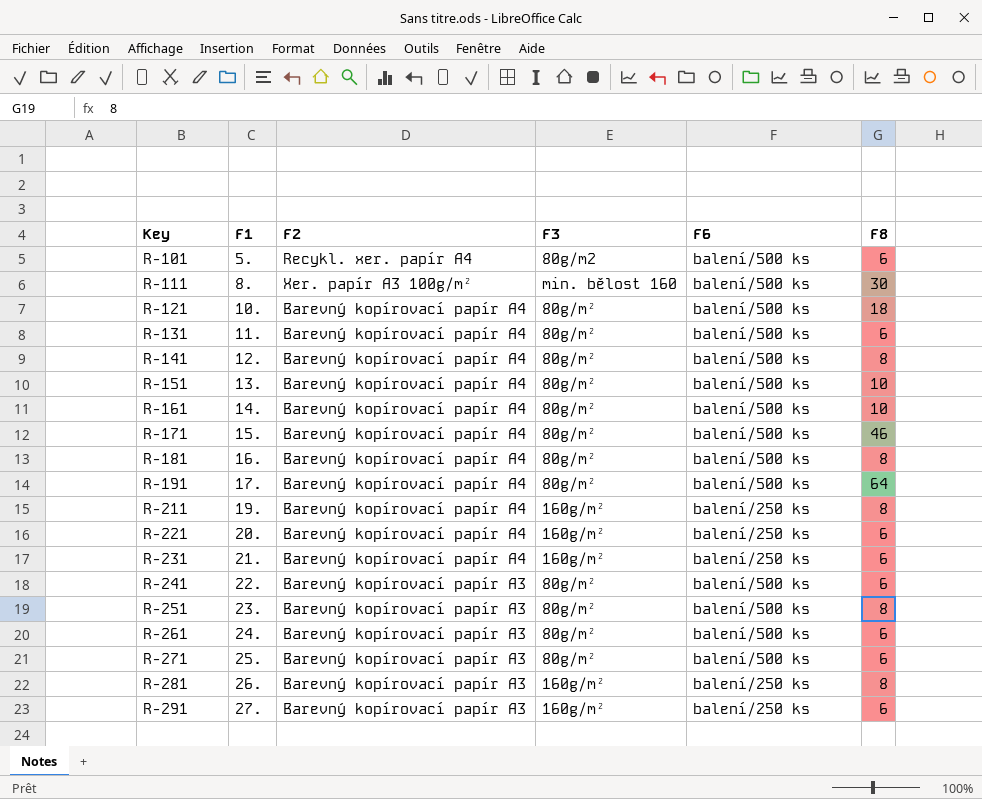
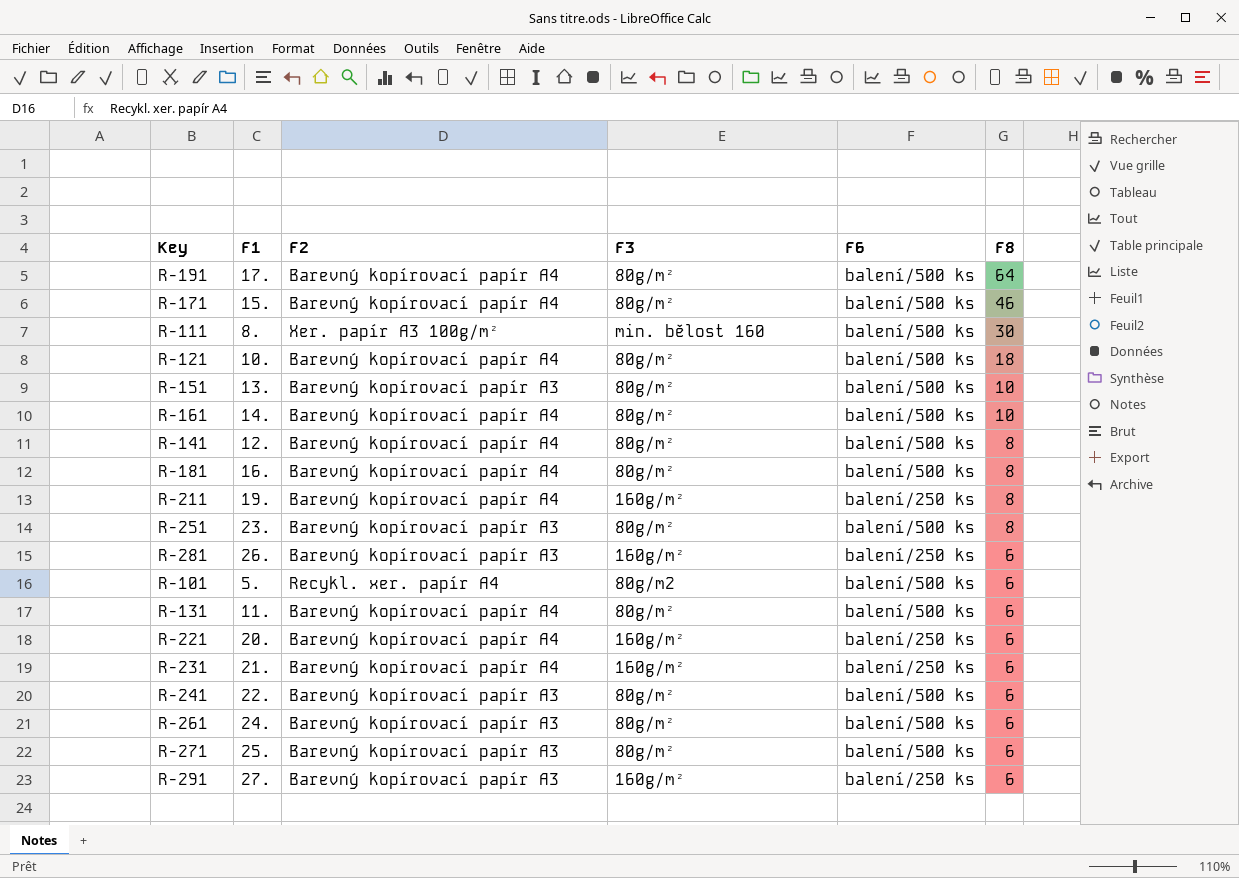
row order: Key ascending -> F8 descending
R-151 | F2: Barevný kopírovací papír A4 -> Barevný kopírovací papír A3
R-281 | F8: 8 -> 6

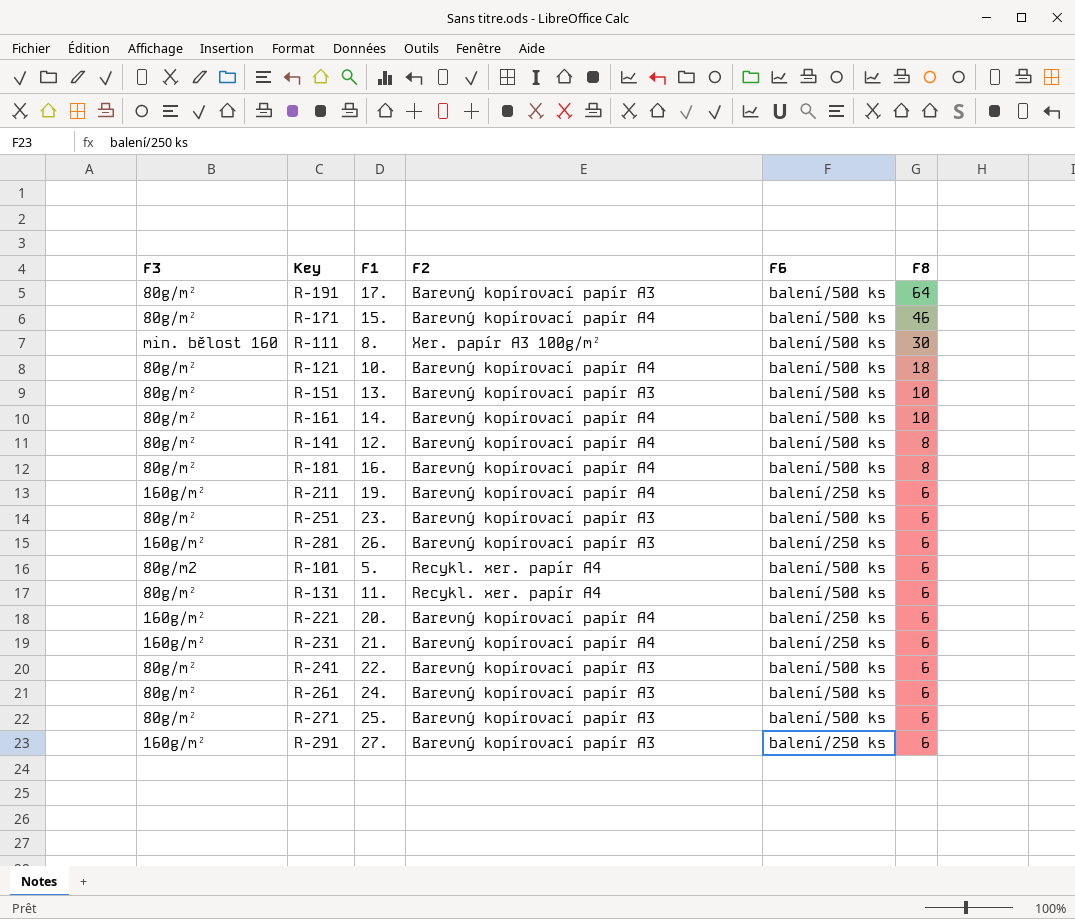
column F3 | position: 4 -> 1
R-191 | F2: Barevný kopírovací papír A4 -> Barevný kopírovací papír A3
R-211 | F8: 8 -> 6
R-251 | F8: 8 -> 6
R-131 | F2: Barevný kopírovací papír A4 -> Recykl. xer. papír A4

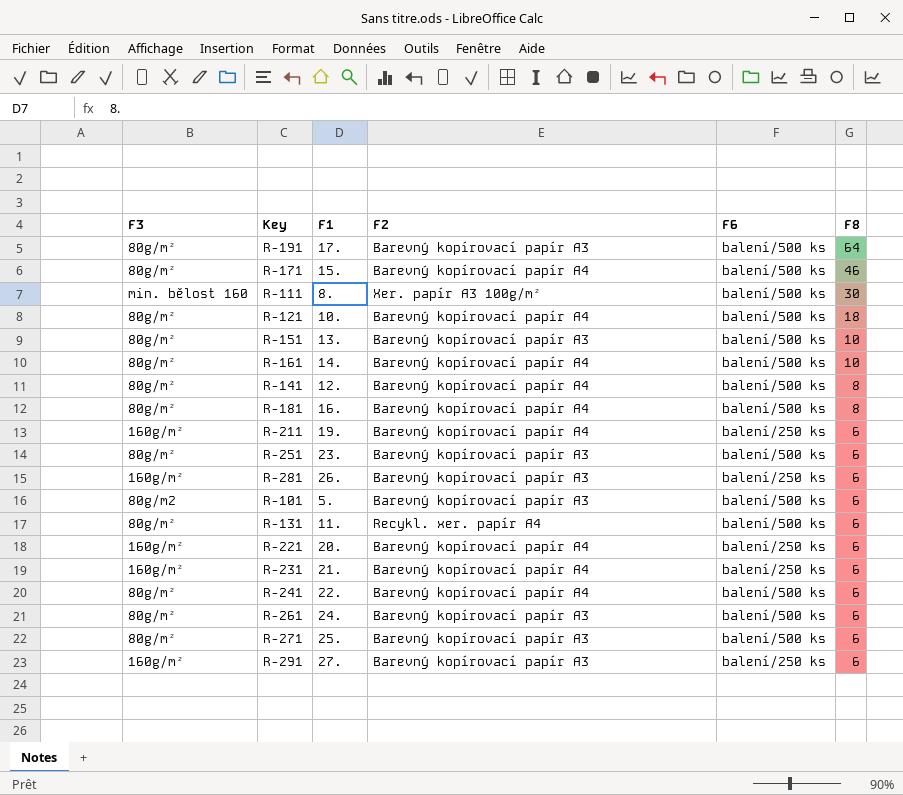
R-101 | F2: Recykl. xer. papír A4 -> Barevný kopírovací papír A3
R-241 | F2: Barevný kopírovací papír A3 -> Barevný kopírovací papír A4

